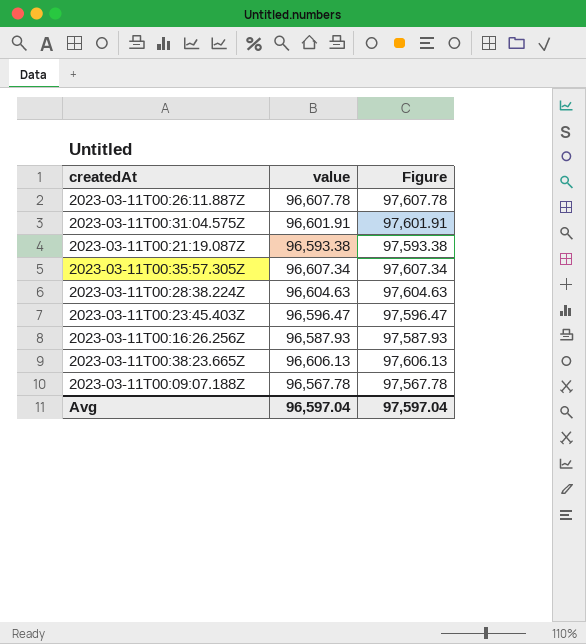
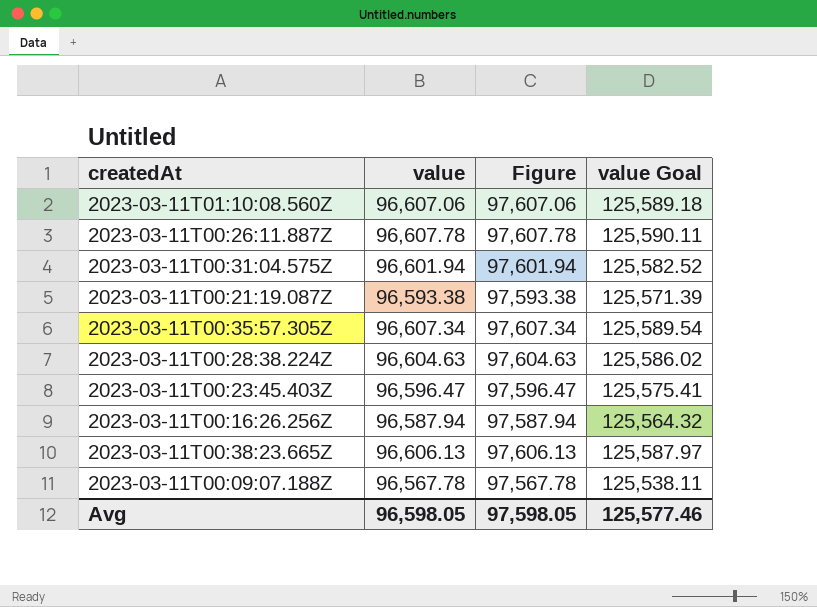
column value Goal | formula: none -> [value] * 1.3
row 2023-03-11T01:10:08.560Z: none -> 96,607.06 | 97,607.06 | 125,589.18
2023-03-11T00:31:04.575Z | value: 96,601.91 -> 96,601.94
2023-03-11T00:31:04.575Z | Figure: 97,601.91 -> 97,601.94
2023-03-11T00:16:26.256Z | value: 96,587.93 -> 96,587.94
2023-03-11T00:16:26.256Z | Figure: 97,587.93 -> 97,587.94
Avg | value: 96,597.04 -> 96,598.05
Avg | Figure: 97,597.04 -> 97,598.05

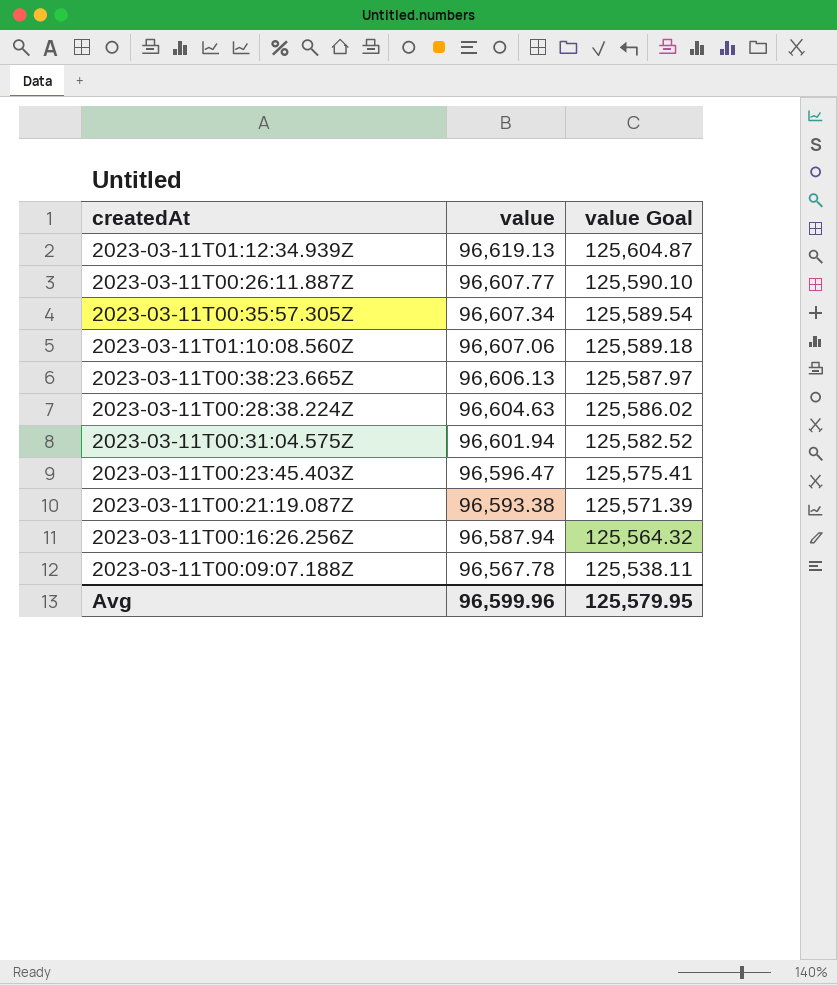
row order: none -> value descending
column Figure | formula: [value] + 1000 -> none
row 2023-03-11T01:12:34.939Z: none -> 96,619.13 | 125,604.87
2023-03-11T00:26:11.887Z | value: 96,607.78 -> 96,607.77
2023-03-11T00:26:11.887Z | value Goal: 125,590.11 -> 125,590.10
Avg | value: 96,598.05 -> 96,599.96
Avg | value Goal: 125,577.46 -> 125,579.95

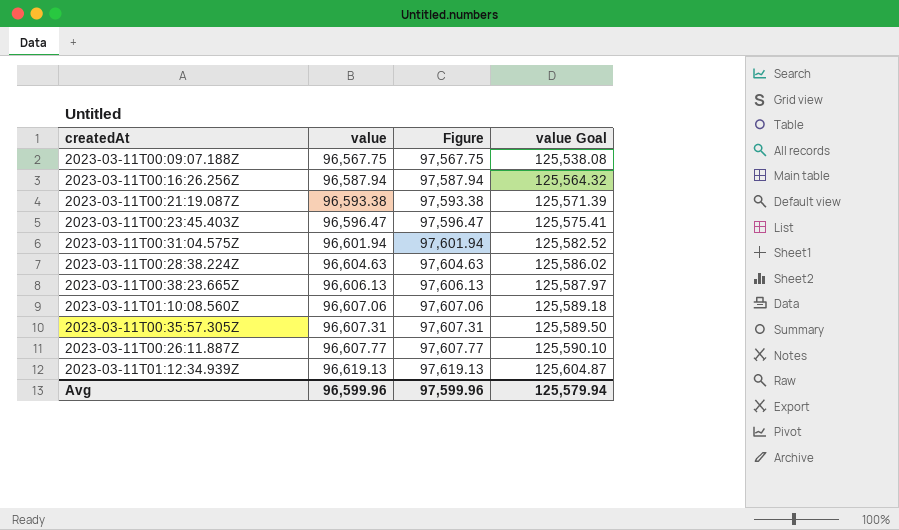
row order: value descending -> value ascending
column Figure | formula: none -> [value] + 1000
2023-03-11T00:09:07.188Z | value: 96,567.78 -> 96,567.75
2023-03-11T00:09:07.188Z | value Goal: 125,538.11 -> 125,538.08
2023-03-11T00:35:57.305Z | value: 96,607.34 -> 96,607.31
2023-03-11T00:35:57.305Z | value Goal: 125,589.54 -> 125,589.50
Avg | value Goal: 125,579.95 -> 125,579.94

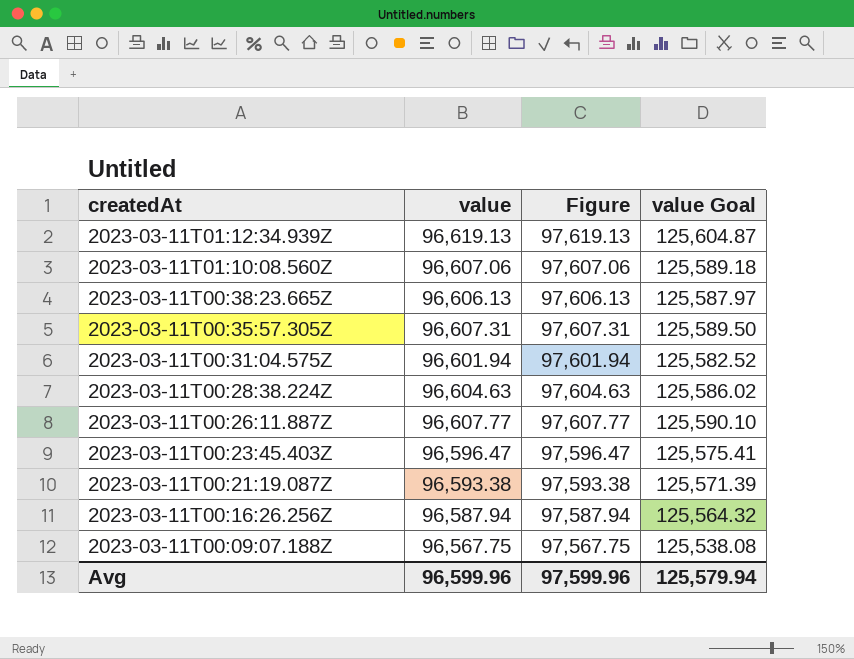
row order: value ascending -> createdAt descending

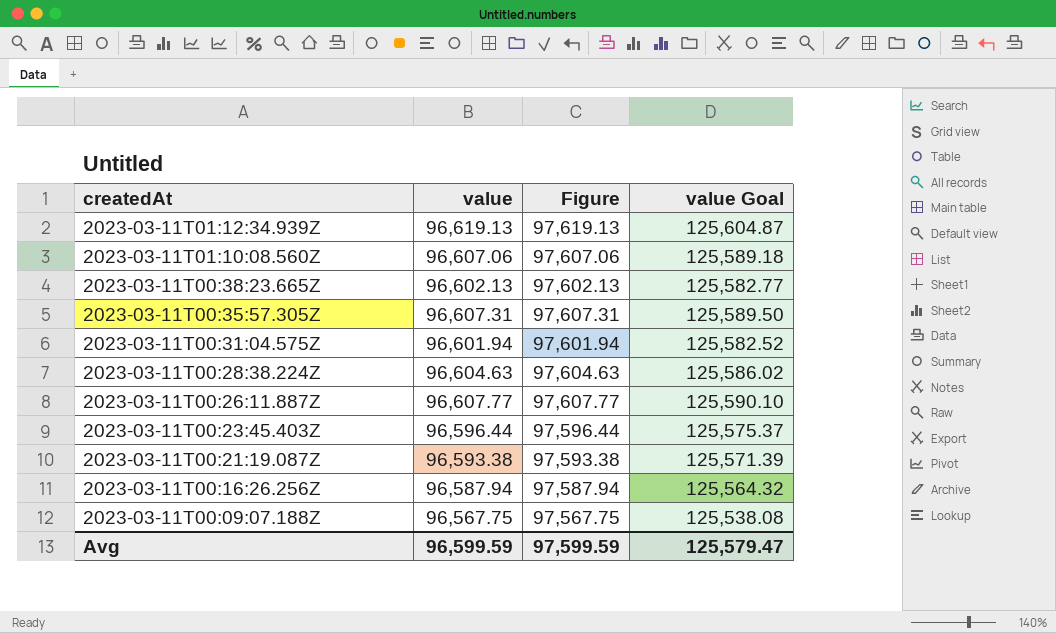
2023-03-11T00:38:23.665Z | value: 96,606.13 -> 96,602.13
2023-03-11T00:38:23.665Z | Figure: 97,606.13 -> 97,602.13
2023-03-11T00:38:23.665Z | value Goal: 125,587.97 -> 125,582.77
2023-03-11T00:23:45.403Z | value: 96,596.47 -> 96,596.44
2023-03-11T00:23:45.403Z | Figure: 97,596.47 -> 97,596.44
2023-03-11T00:23:45.403Z | value Goal: 125,575.41 -> 125,575.37
Avg | value: 96,599.96 -> 96,599.59
Avg | Figure: 97,599.96 -> 97,599.59
Avg | value Goal: 125,579.94 -> 125,579.47

